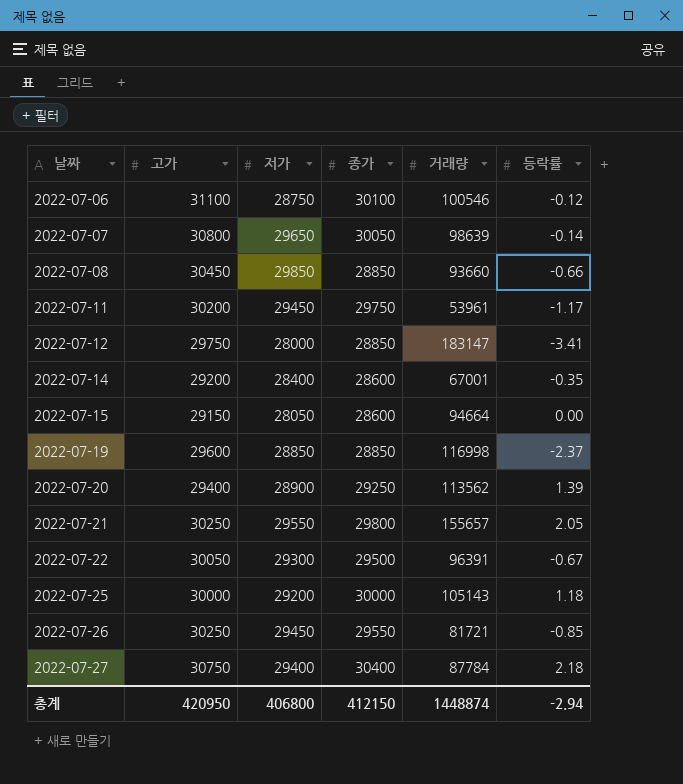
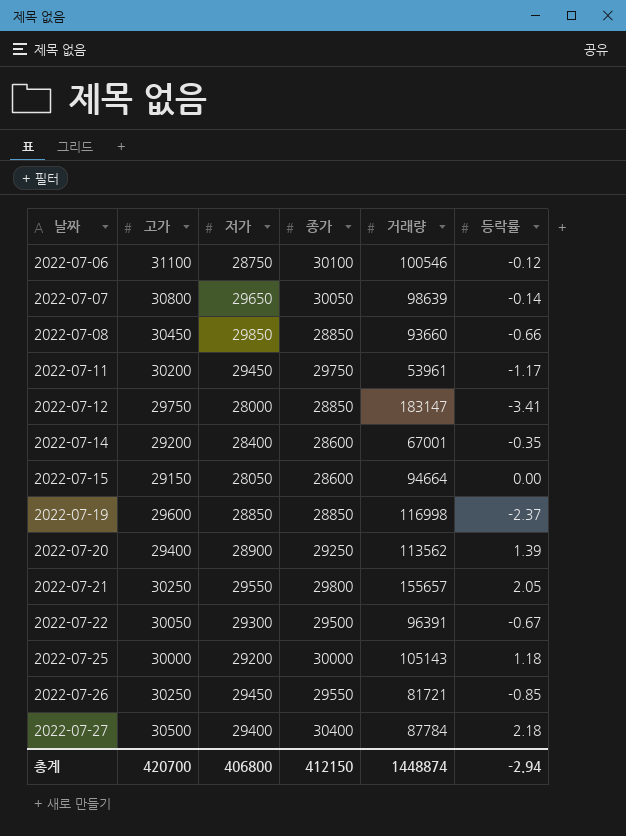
2022-07-27 | 고가: 30750 -> 30500
총계 | 고가: 420950 -> 420700

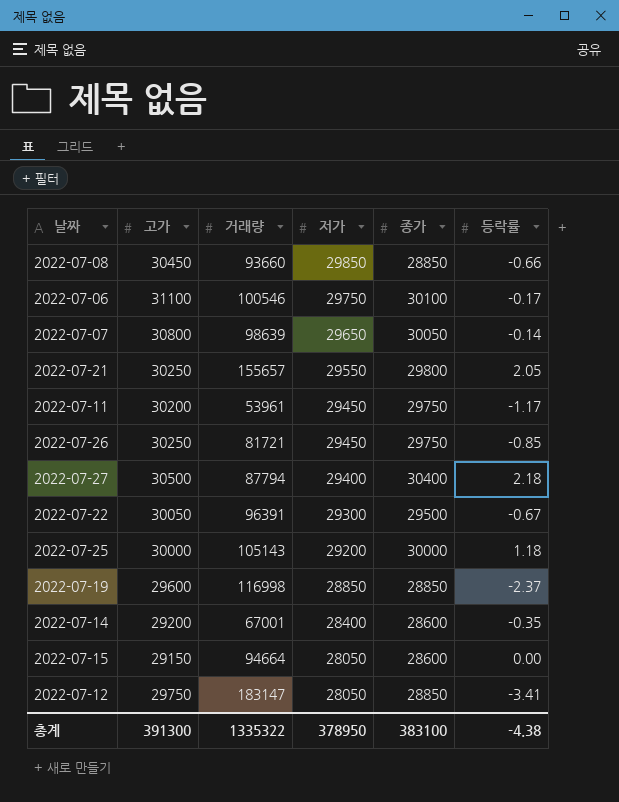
row order: 날짜 ascending -> 저가 descending
column 거래량 | position: 5 -> 3
row 2022-07-20: 29400 | 28900 | 29250 | 113562 | 1.39 -> none
2022-07-06 | 저가: 28750 -> 29750
2022-07-06 | 등락률: -0.12 -> -0.17
2022-07-26 | 종가: 29550 -> 29750
2022-07-27 | 거래량: 87784 -> 87794
2022-07-12 | 저가: 28000 -> 28050
총계 | 고가: 420700 -> 391300
총계 | 거래량: 1448874 -> 1335322
총계 | 저가: 406800 -> 378950
총계 | 종가: 412150 -> 383100
총계 | 등락률: -2.94 -> -4.38

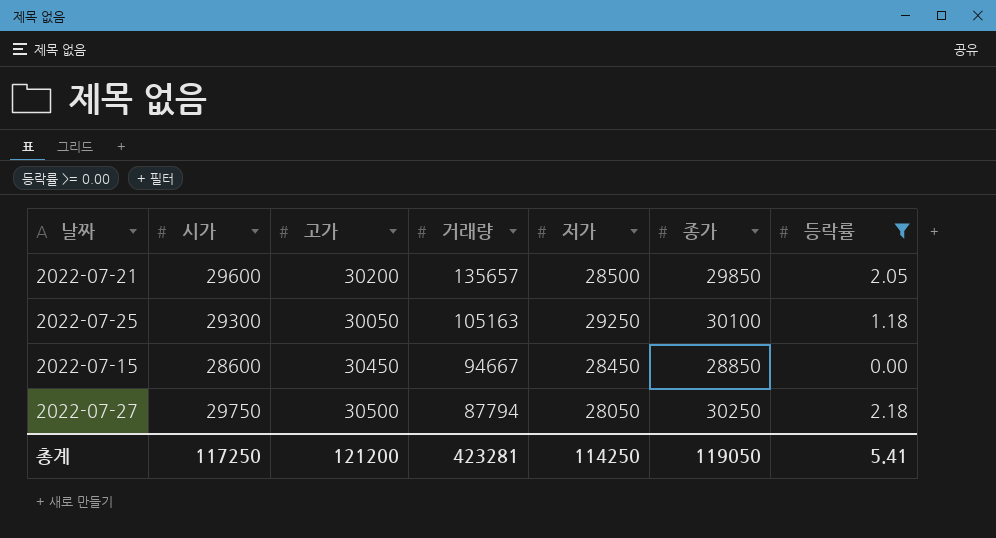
filter: none -> 등락률 >= 0.00
row order: 저가 descending -> 거래량 descending
column 시가 | position: none -> 2
2022-07-21 | 고가: 30250 -> 30200
2022-07-21 | 거래량: 155657 -> 135657
2022-07-21 | 저가: 29550 -> 28500
2022-07-21 | 종가: 29800 -> 29850
2022-07-25 | 고가: 30000 -> 30050
2022-07-25 | 거래량: 105143 -> 105163
2022-07-25 | 저가: 29200 -> 29250
2022-07-25 | 종가: 30000 -> 30100
2022-07-15 | 고가: 29150 -> 30450
2022-07-15 | 거래량: 94664 -> 94667
2022-07-15 | 저가: 28050 -> 28450
2022-07-15 | 종가: 28600 -> 28850
2022-07-27 | 저가: 29400 -> 28050
2022-07-27 | 종가: 30400 -> 30250
총계 | 고가: 391300 -> 121200
총계 | 거래량: 1335322 -> 423281
총계 | 저가: 378950 -> 114250
총계 | 종가: 383100 -> 119050
총계 | 등락률: -4.38 -> 5.41

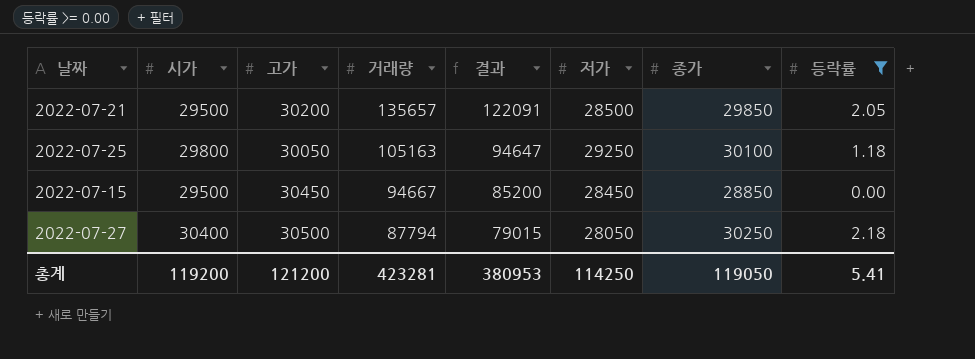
column 결과 | formula: none -> [거래량] * 0.9
2022-07-21 | 시가: 29600 -> 29500
2022-07-25 | 시가: 29300 -> 29800
2022-07-15 | 시가: 28600 -> 29500
2022-07-27 | 시가: 29750 -> 30400
총계 | 시가: 117250 -> 119200

